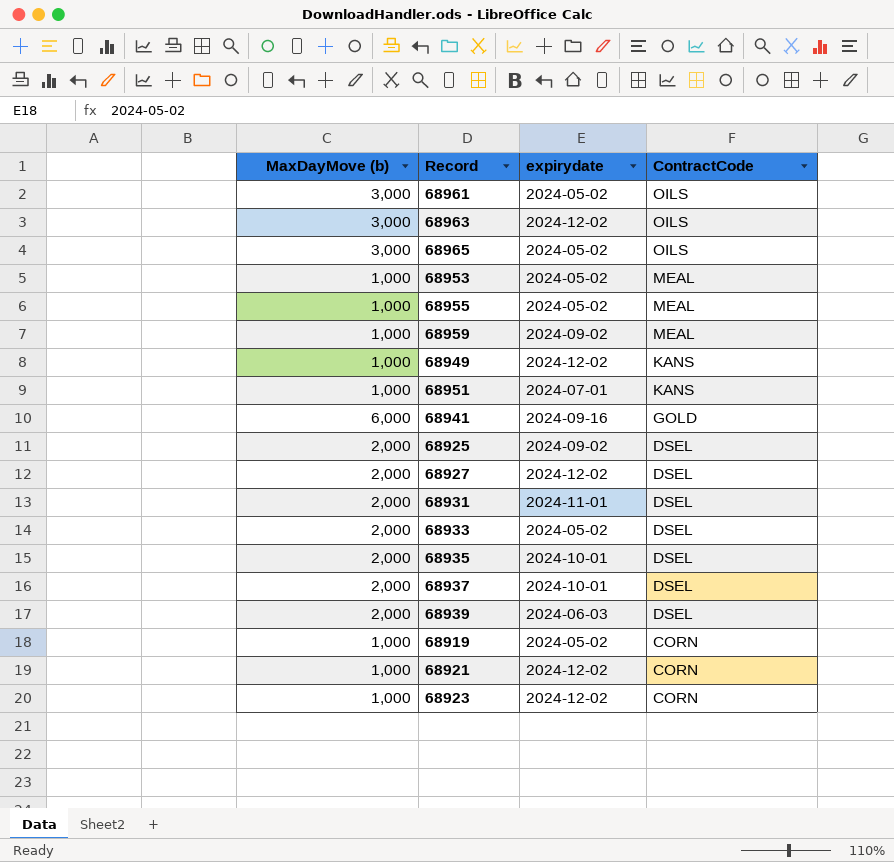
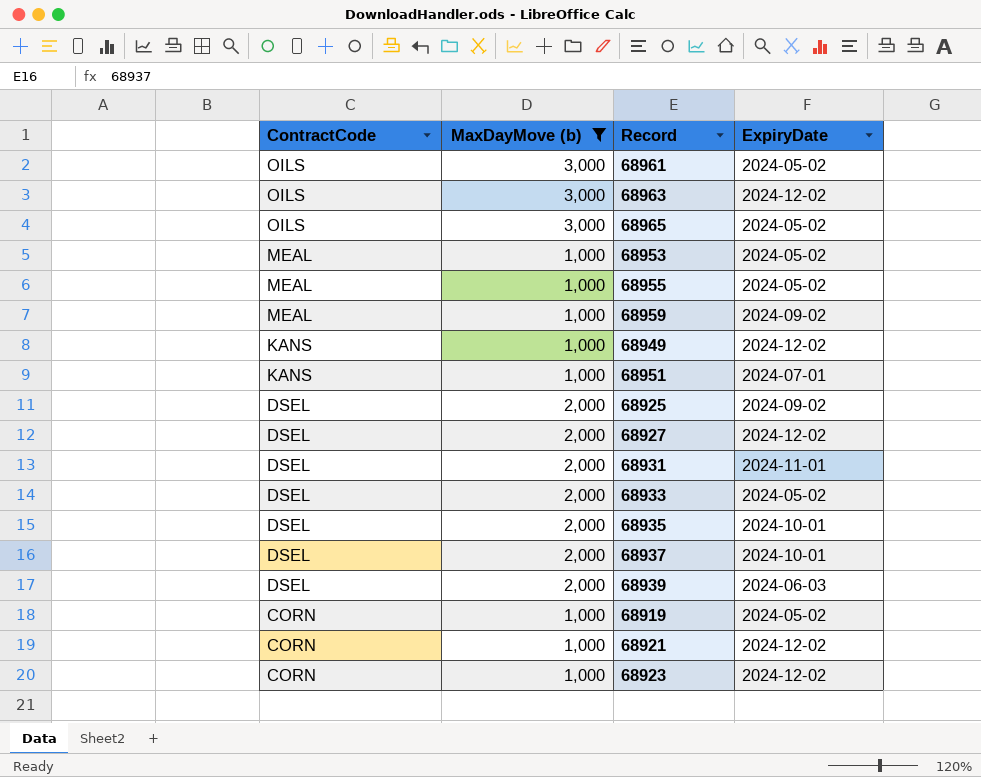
filter: none -> MaxDayMove (b) != 6,000
column ContractCode | position: 4 -> 1
column name: expirydate -> ExpiryDate

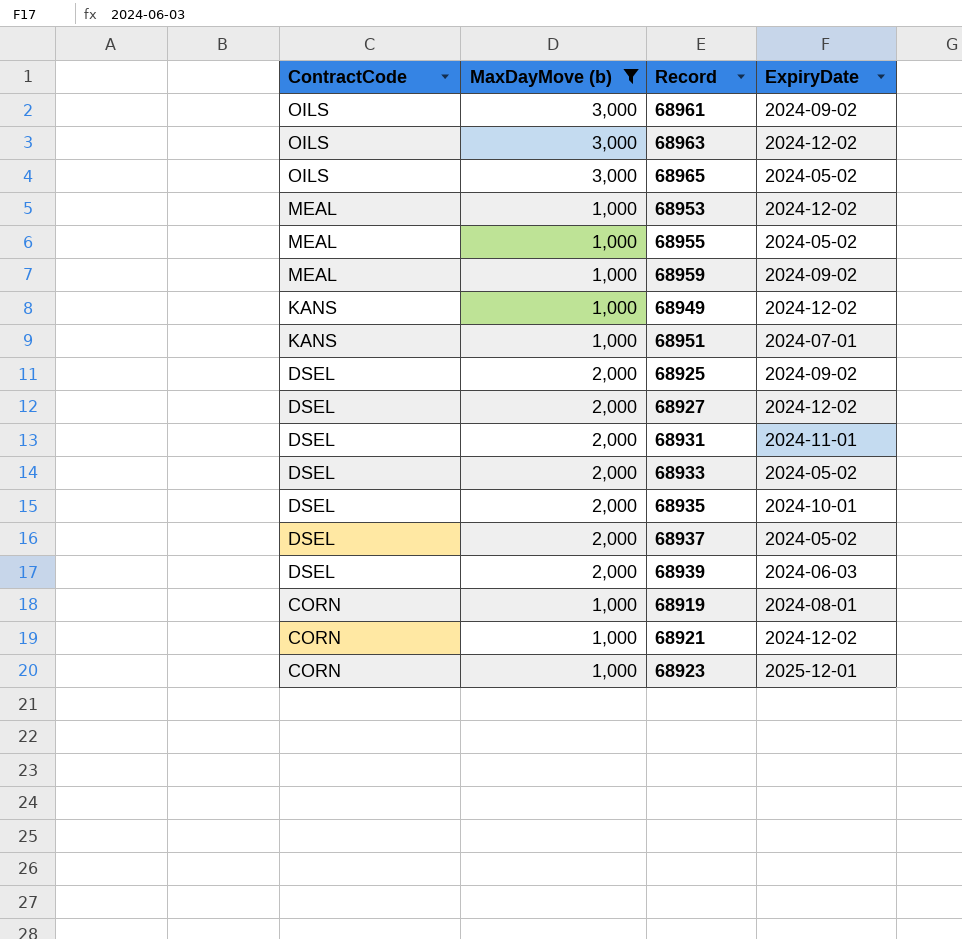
68961 | ExpiryDate: 2024-05-02 -> 2024-09-02
68953 | ExpiryDate: 2024-05-02 -> 2024-12-02
68937 | ExpiryDate: 2024-10-01 -> 2024-05-02
68919 | ExpiryDate: 2024-05-02 -> 2024-08-01
68923 | ExpiryDate: 2024-12-02 -> 2025-12-01

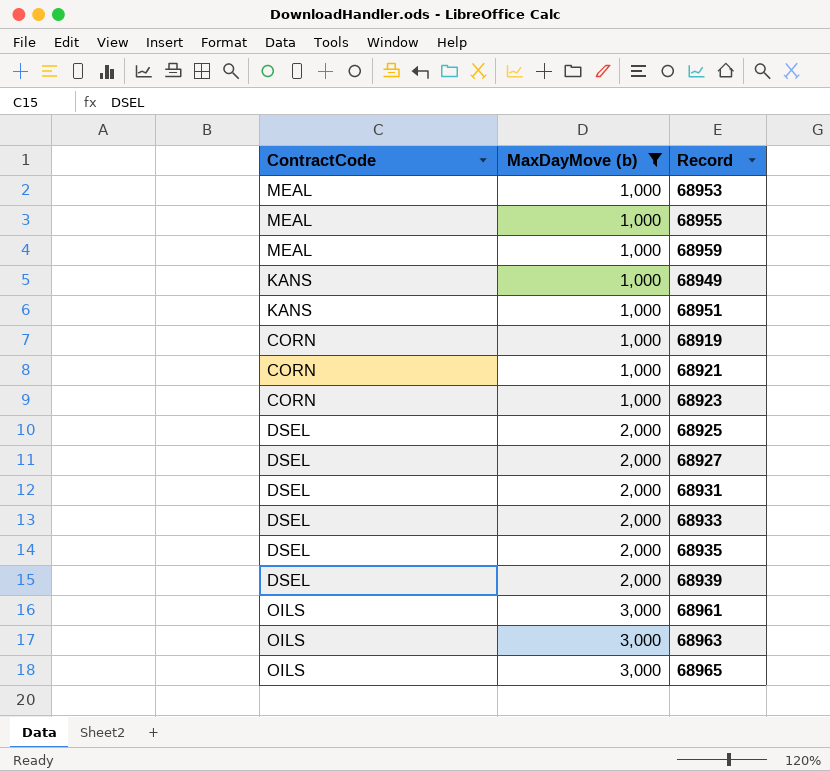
row order: ContractCode descending -> MaxDayMove (b) ascending
column ExpiryDate | position: 4 -> none
row 68937: DSEL | 2,000 | 2024-05-02 -> none

